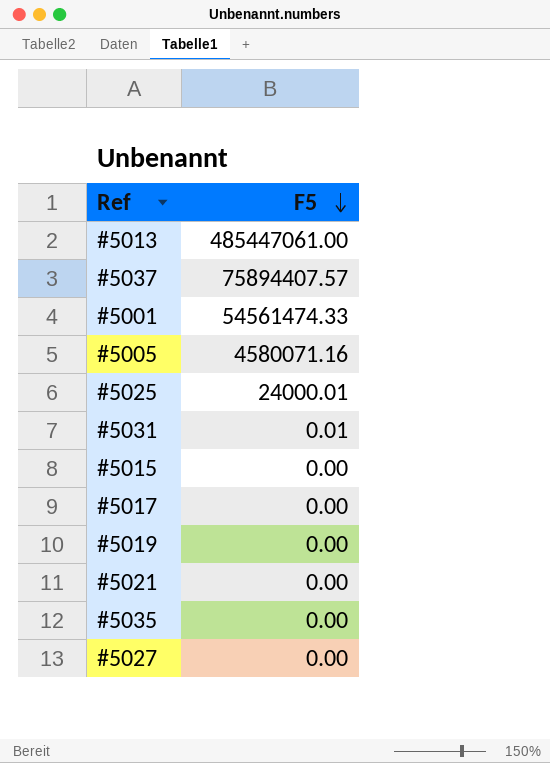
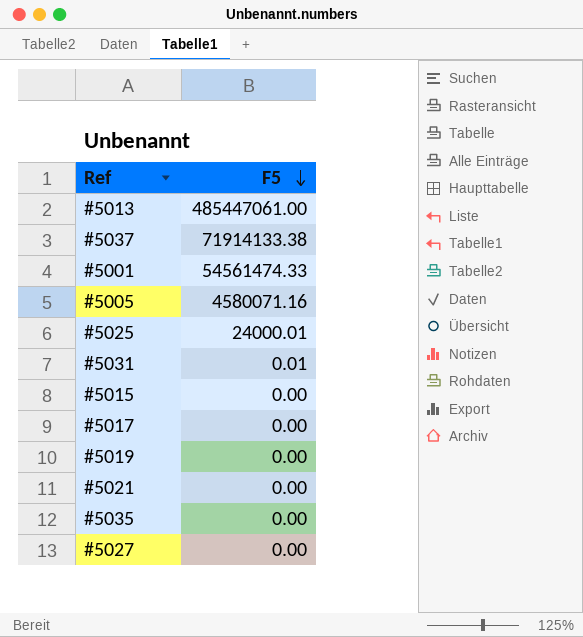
#5037 | F5: 75894407.57 -> 71914133.38

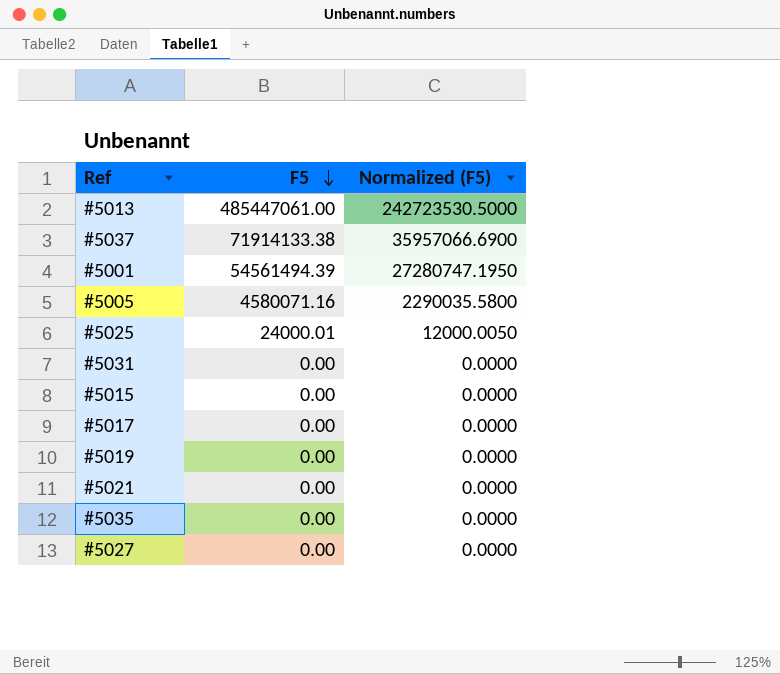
column Normalized (F5) | formula: none -> [F5] * 0.5
#5001 | F5: 54561474.33 -> 54561494.39
#5031 | F5: 0.01 -> 0.00

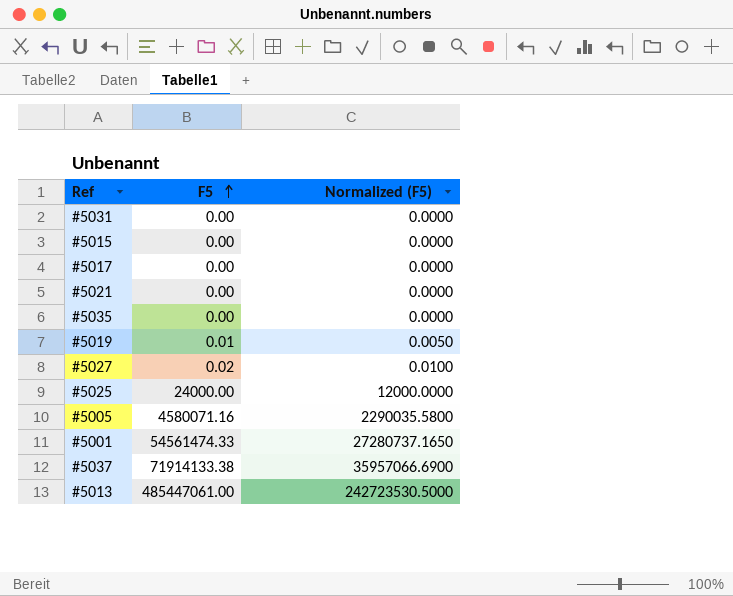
row order: F5 descending -> F5 ascending
#5019 | F5: 0.00 -> 0.01
#5019 | Normalized (F5): 0.0000 -> 0.0050
#5027 | F5: 0.00 -> 0.02
#5027 | Normalized (F5): 0.0000 -> 0.0100
#5025 | F5: 24000.01 -> 24000.00
#5025 | Normalized (F5): 12000.0050 -> 12000.0000
#5001 | F5: 54561494.39 -> 54561474.33
#5001 | Normalized (F5): 27280747.1950 -> 27280737.1650

